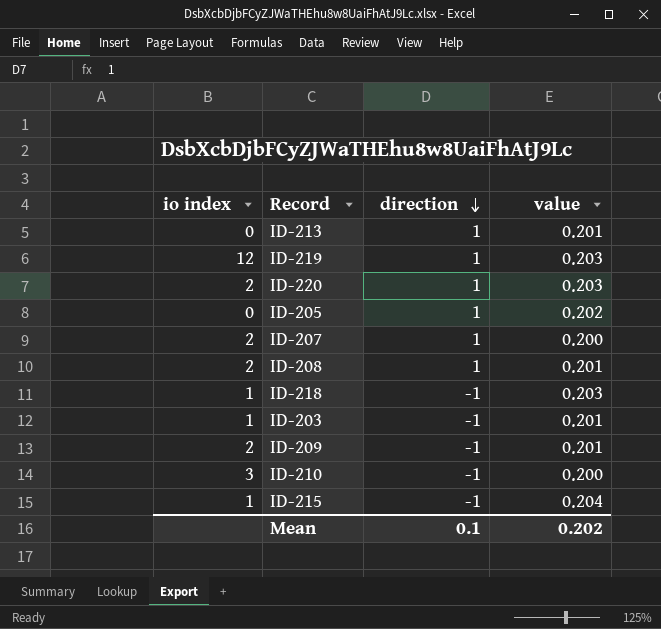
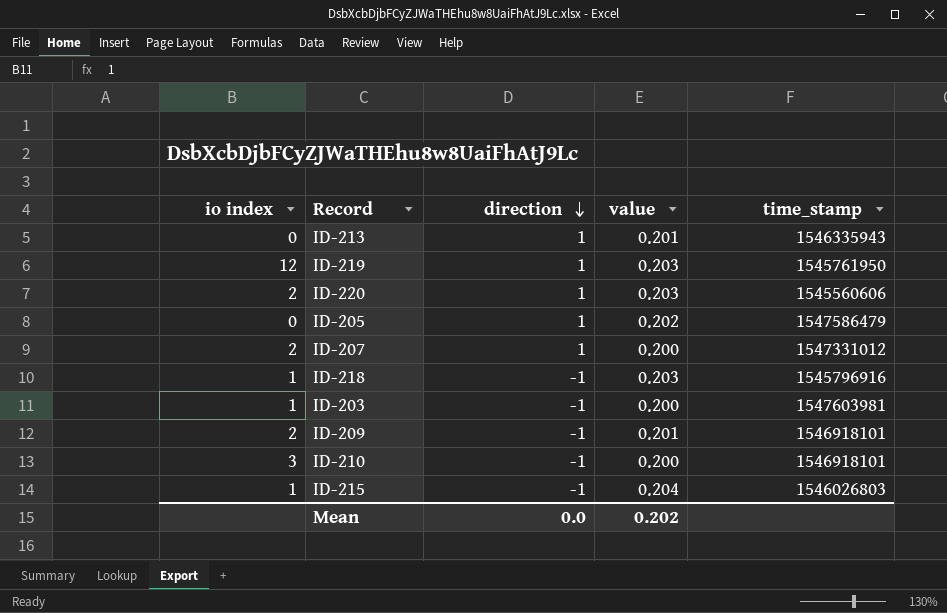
column time_stamp | position: none -> 5
row ID-208: 2 | 1 | 0.201 -> none
ID-203 | value: 0.201 -> 0.200
Mean | direction: 0.1 -> 0.0

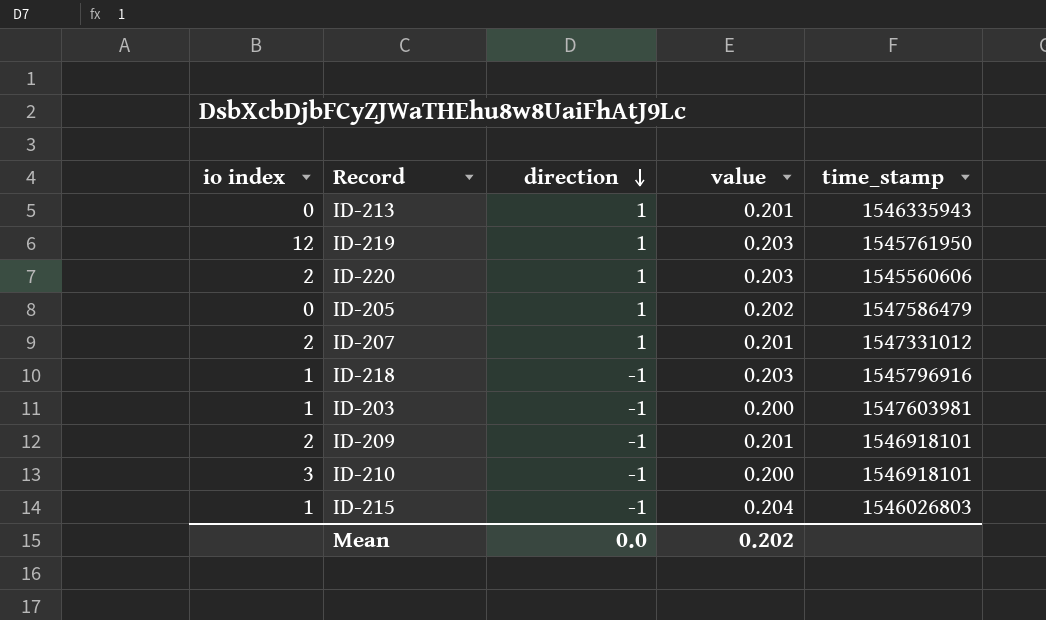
ID-207 | value: 0.200 -> 0.201

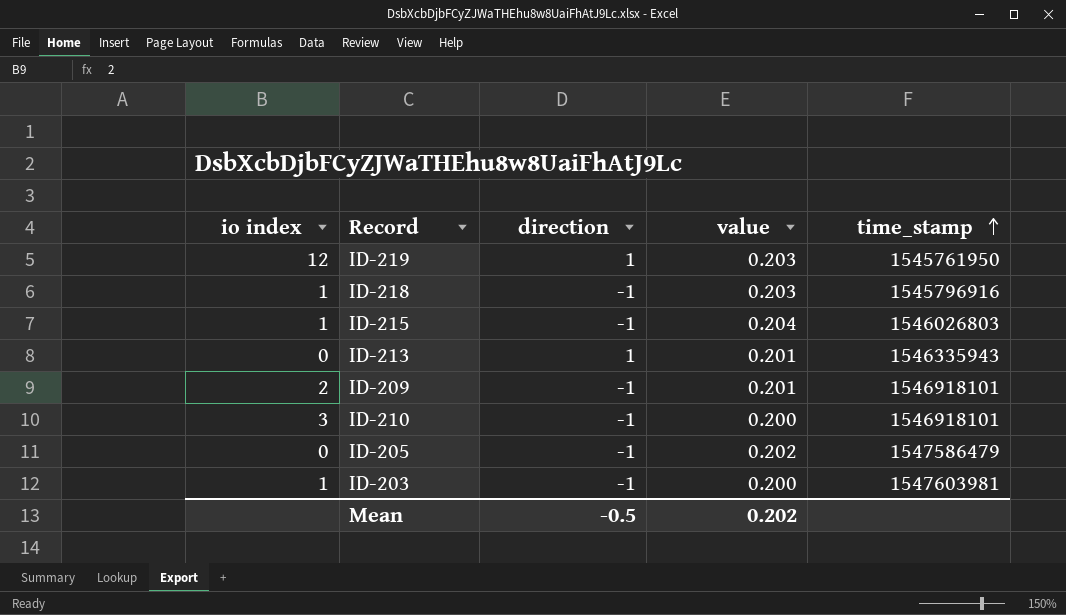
row order: direction descending -> time_stamp ascending
row ID-220: 2 | 1 | 0.203 | 1545560606 -> none
row ID-207: 2 | 1 | 0.201 | 1547331012 -> none
ID-205 | direction: 1 -> -1
Mean | direction: 0.0 -> -0.5

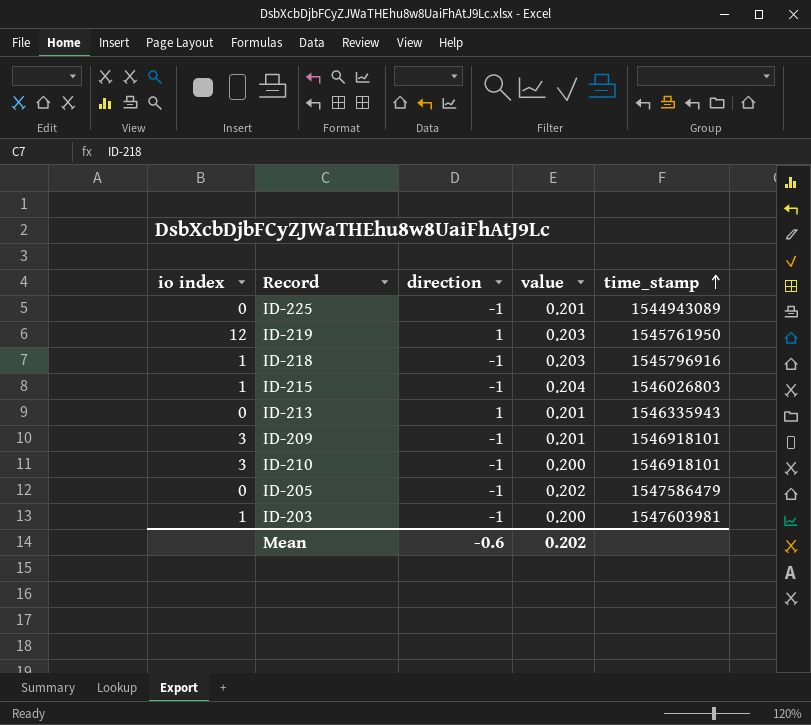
row ID-225: none -> 0 | -1 | 0.201 | 1544943089
ID-209 | io index: 2 -> 3
Mean | direction: -0.5 -> -0.6

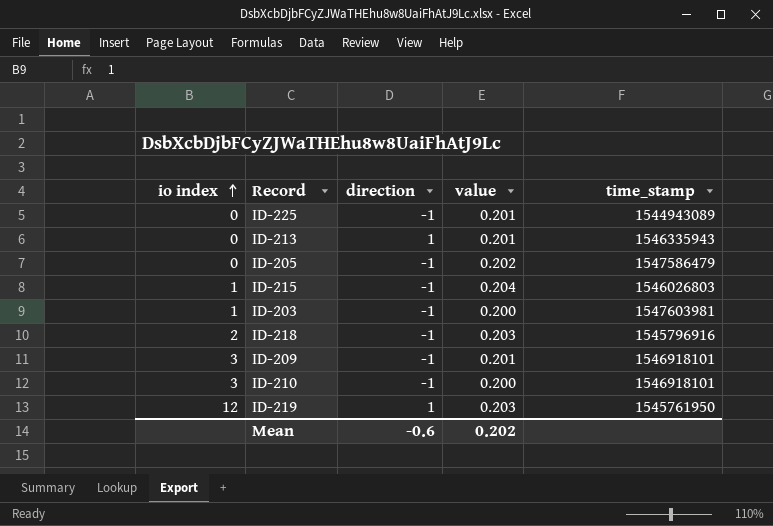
row order: time_stamp ascending -> io index ascending
ID-218 | io index: 1 -> 2

